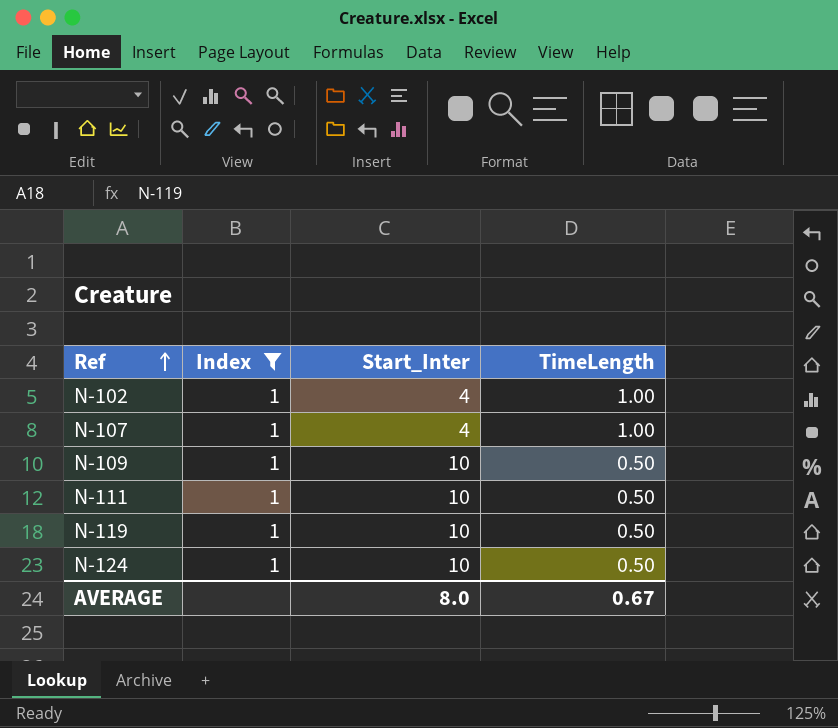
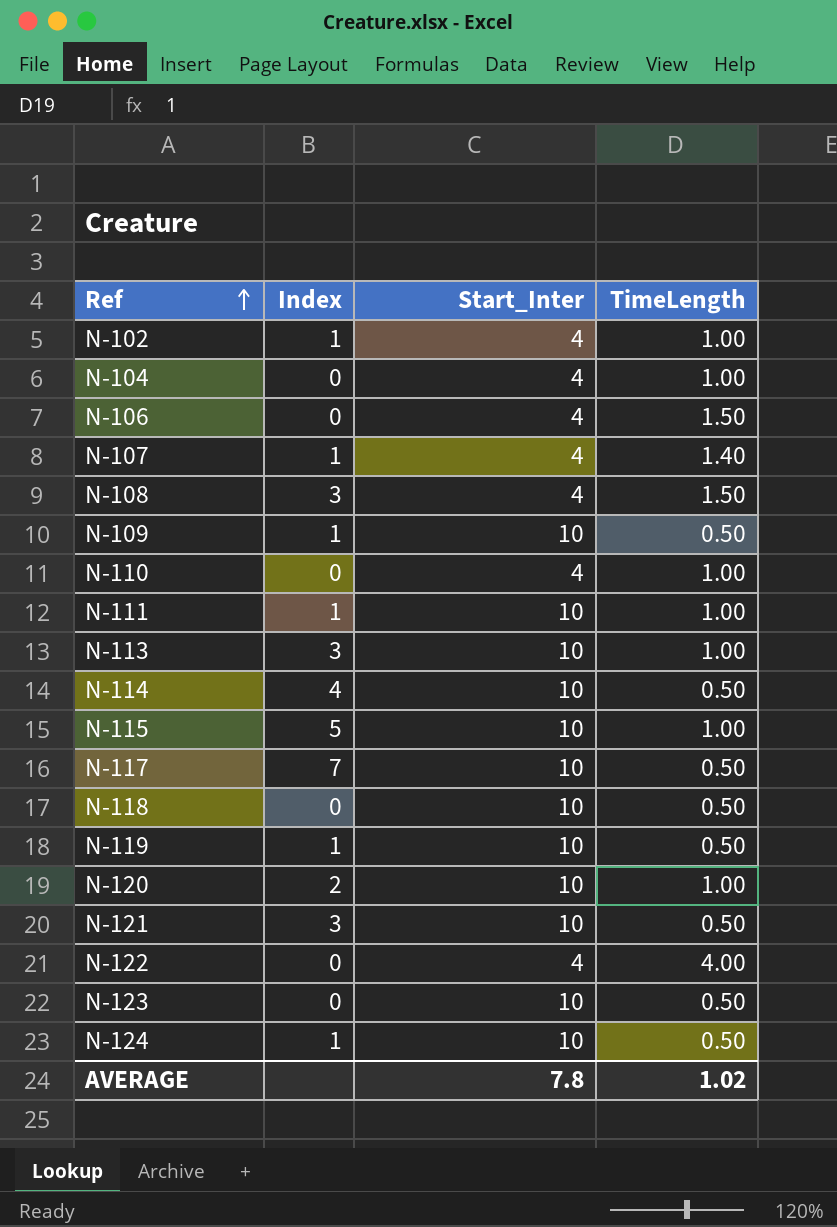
filter: Index = 1 -> none
N-107 | TimeLength: 1.00 -> 1.40
N-111 | TimeLength: 0.50 -> 1.00
AVERAGE | Start_Inter: 8.0 -> 7.8
AVERAGE | TimeLength: 0.67 -> 1.02

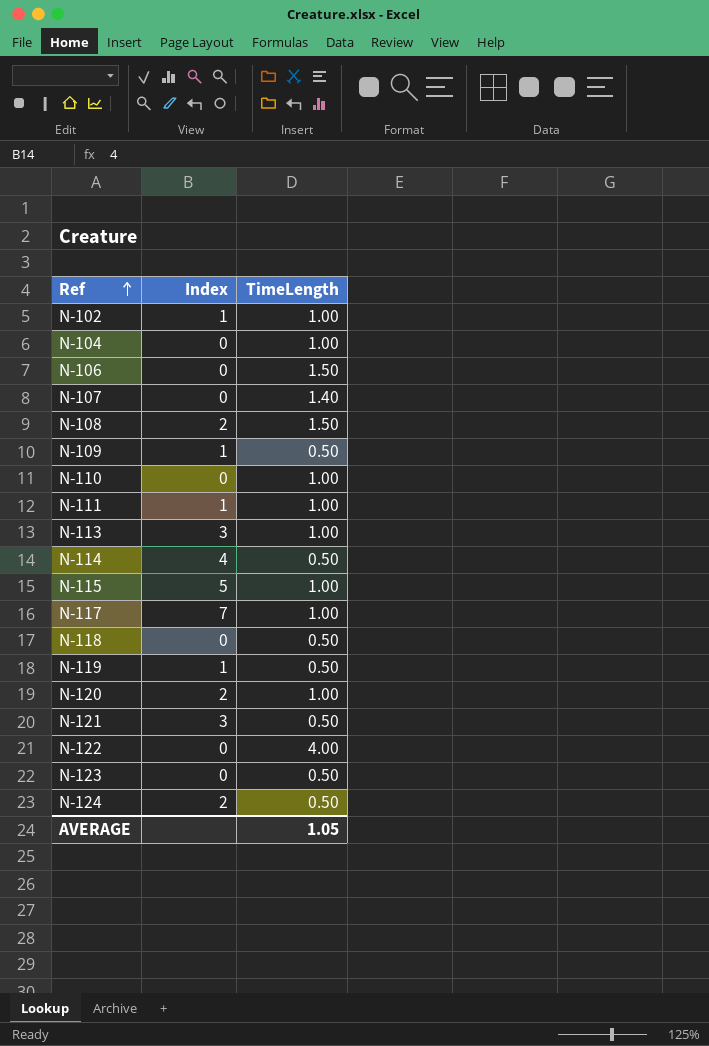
column Start_Inter | position: 3 -> none
N-107 | Index: 1 -> 0
N-108 | Index: 3 -> 2
N-117 | TimeLength: 0.50 -> 1.00
N-124 | Index: 1 -> 2
AVERAGE | TimeLength: 1.02 -> 1.05

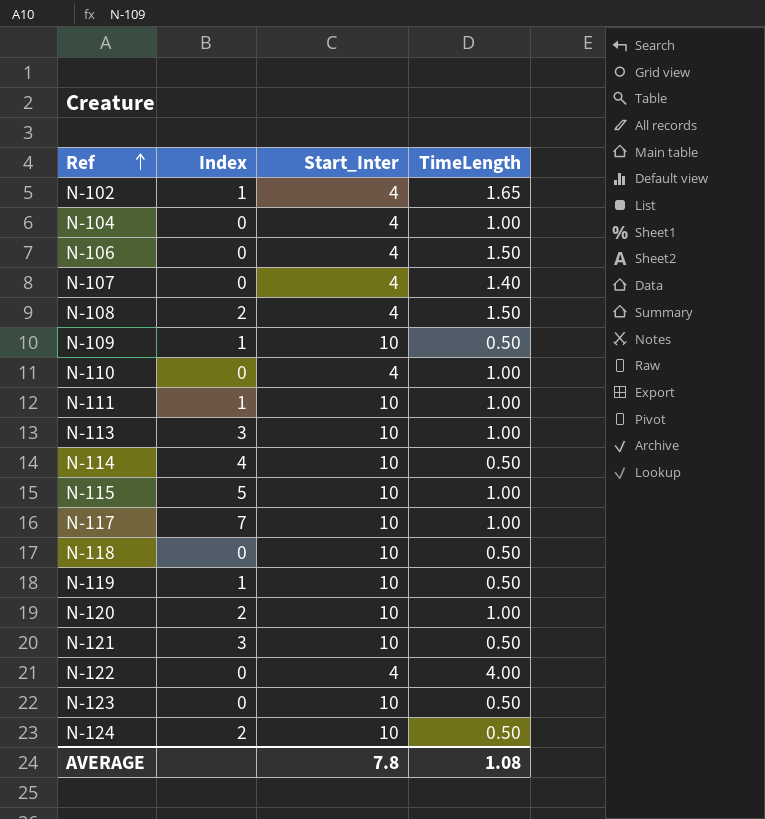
column Start_Inter | position: none -> 3
N-102 | TimeLength: 1.00 -> 1.65
AVERAGE | TimeLength: 1.05 -> 1.08

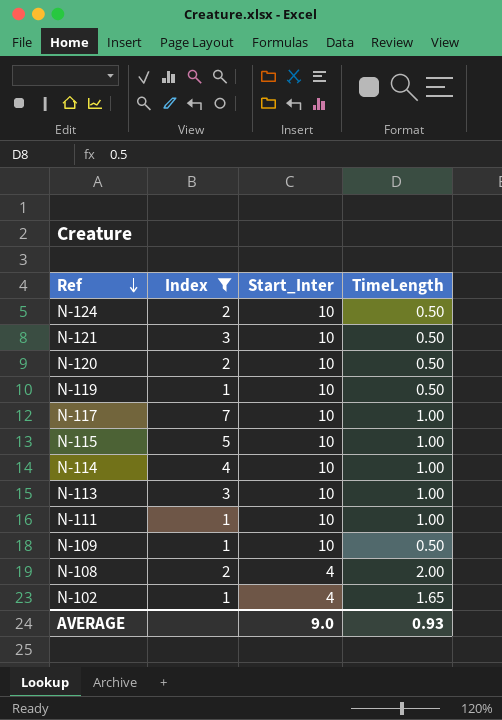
filter: none -> Index != 0
row order: Ref ascending -> Ref descending
N-120 | TimeLength: 1.00 -> 0.50
N-114 | TimeLength: 0.50 -> 1.00
N-108 | TimeLength: 1.50 -> 2.00
AVERAGE | Start_Inter: 7.8 -> 9.0
AVERAGE | TimeLength: 1.08 -> 0.93

